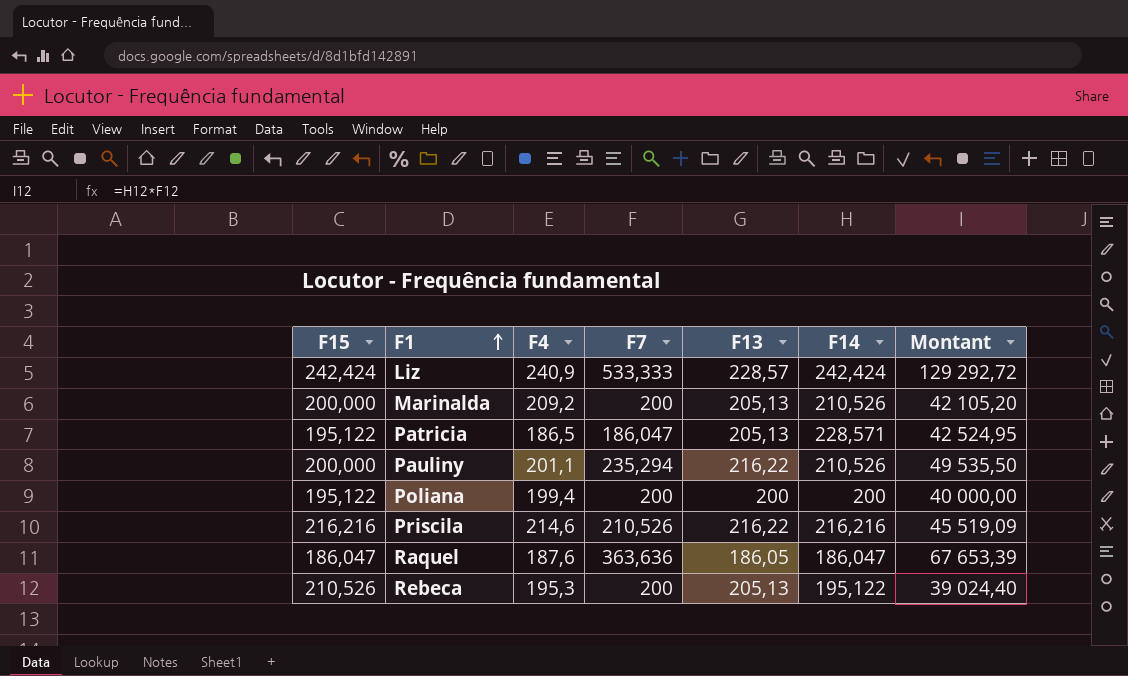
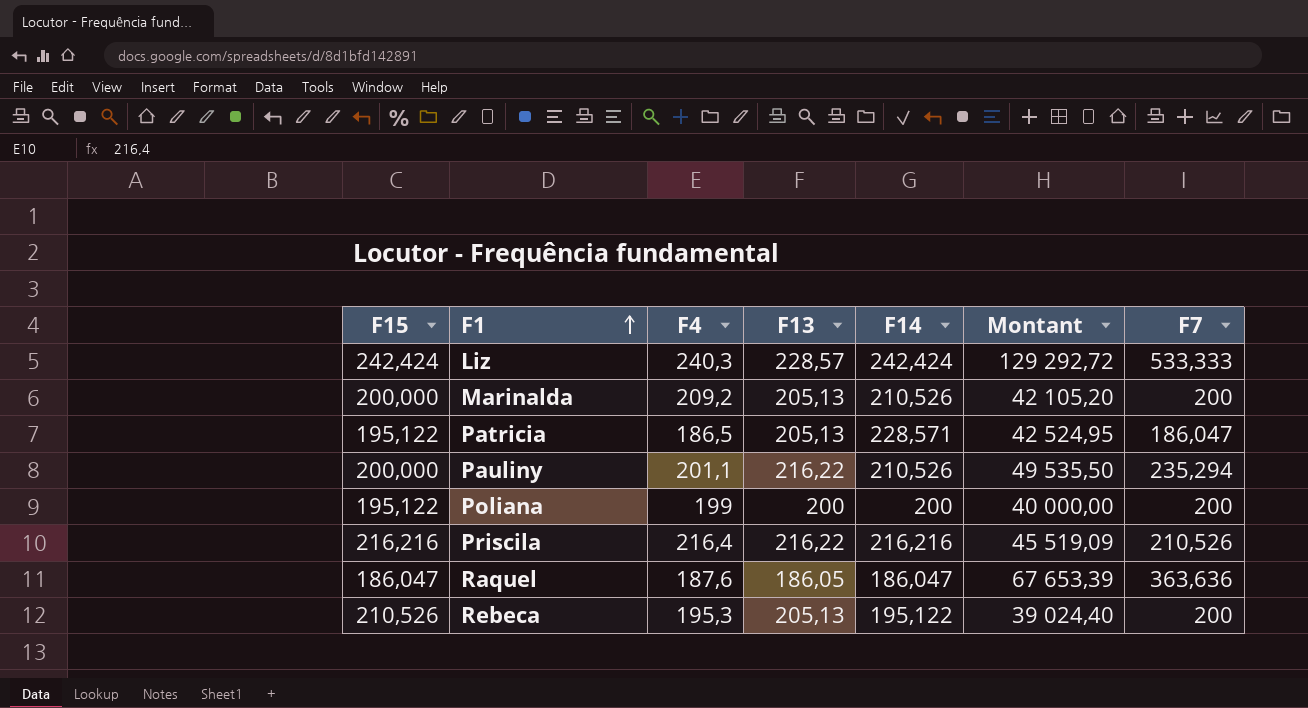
column F7 | position: 4 -> 7
Liz | F4: 240,9 -> 240,3
Poliana | F4: 199,4 -> 199
Priscila | F4: 214,6 -> 216,4

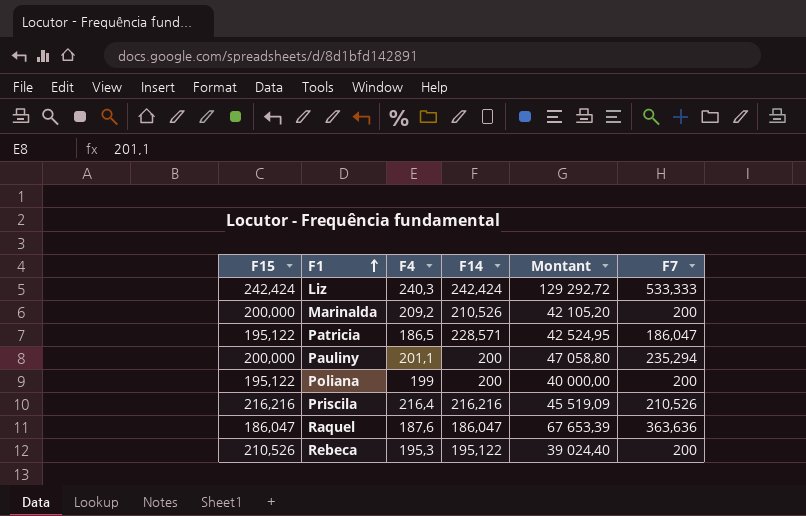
column F13 | position: 4 -> none
Pauliny | F14: 210,526 -> 200
Pauliny | Montant: 49 535,50 -> 47 058,80

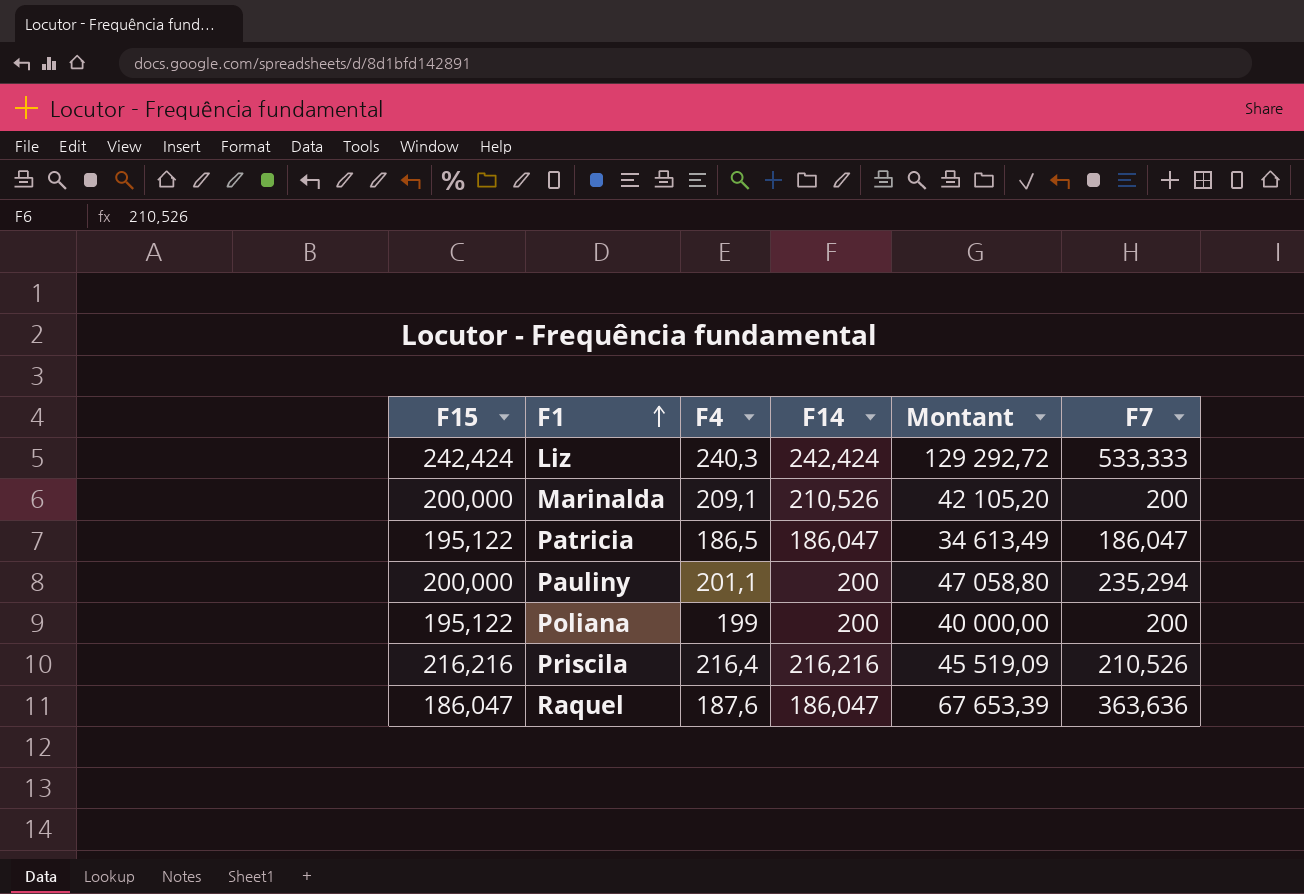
row Rebeca: 210,526 | 195,3 | 195,122 | 39 024,40 | 200 -> none
Marinalda | F4: 209,2 -> 209,1
Patricia | F14: 228,571 -> 186,047
Patricia | Montant: 42 524,95 -> 34 613,49

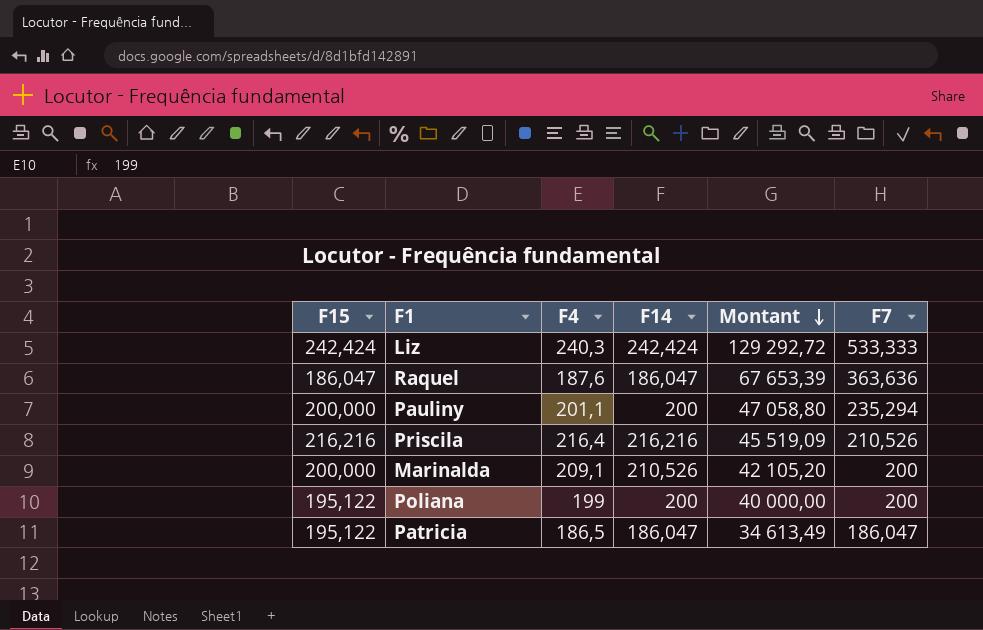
row order: F1 ascending -> Montant descending

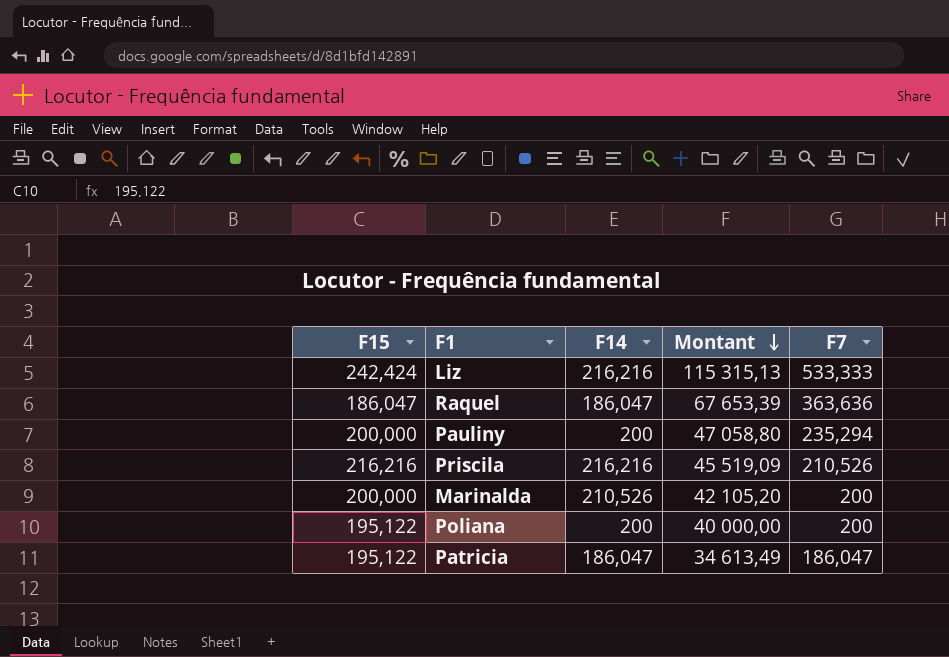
column F4 | position: 3 -> none
Liz | F14: 242,424 -> 216,216
Liz | Montant: 129 292,72 -> 115 315,13

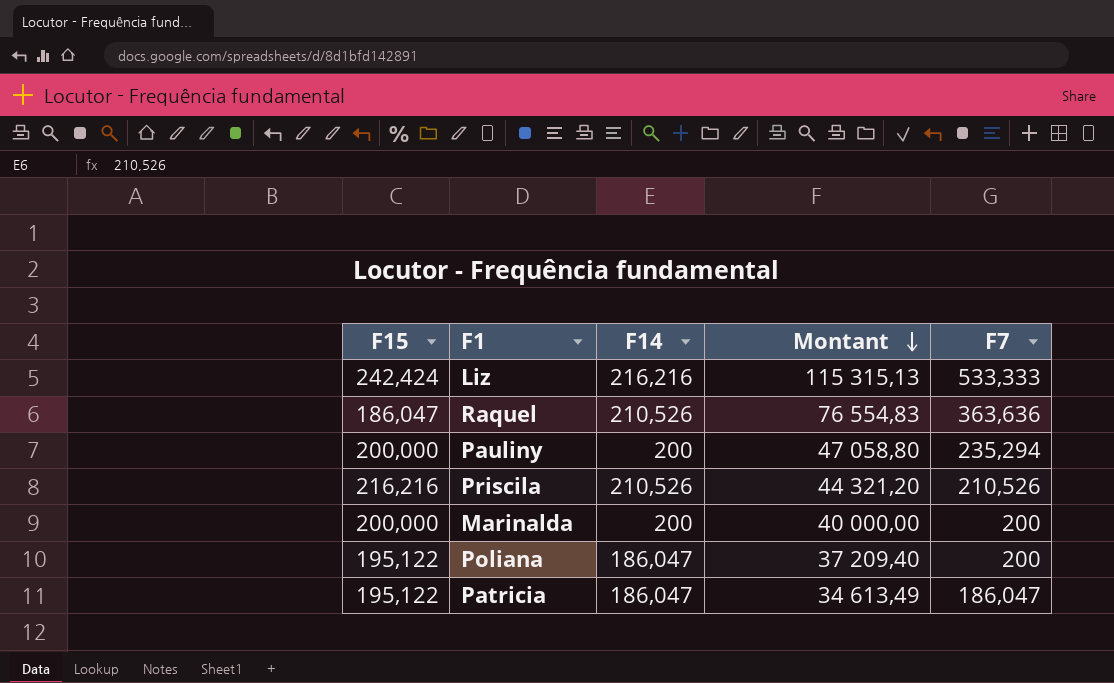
Raquel | F14: 186,047 -> 210,526
Raquel | Montant: 67 653,39 -> 76 554,83
Priscila | F14: 216,216 -> 210,526
Priscila | Montant: 45 519,09 -> 44 321,20
Marinalda | F14: 210,526 -> 200
Marinalda | Montant: 42 105,20 -> 40 000,00
Poliana | F14: 200 -> 186,047
Poliana | Montant: 40 000,00 -> 37 209,40

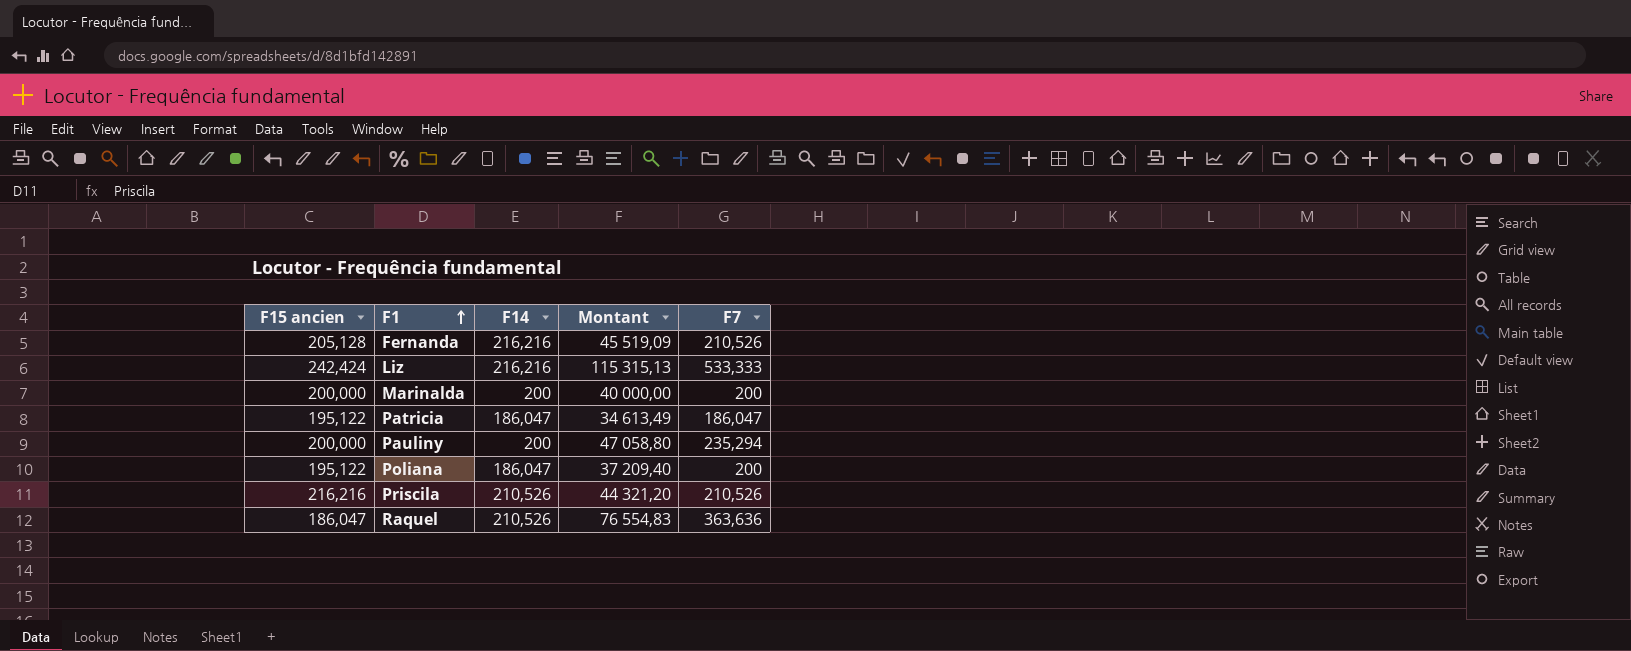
row order: Montant descending -> F1 ascending
column name: F15 -> F15 ancien
row Fernanda: none -> 205,128 | 216,216 | 45 519,09 | 210,526

